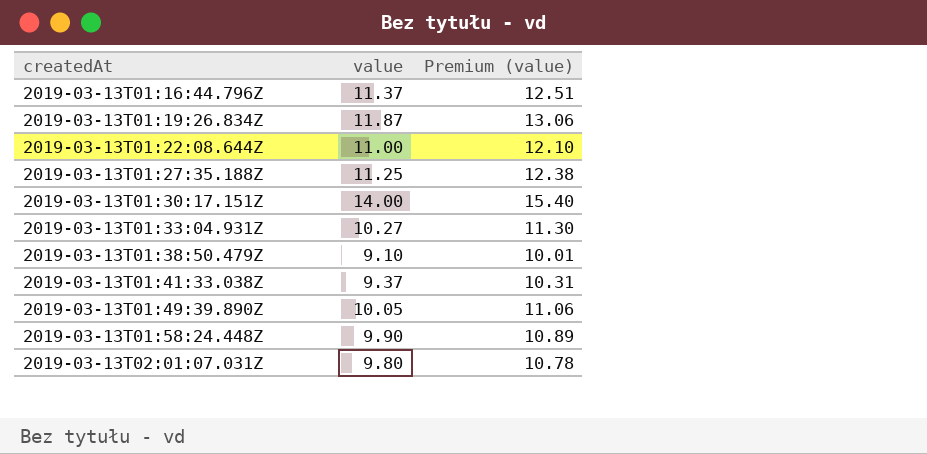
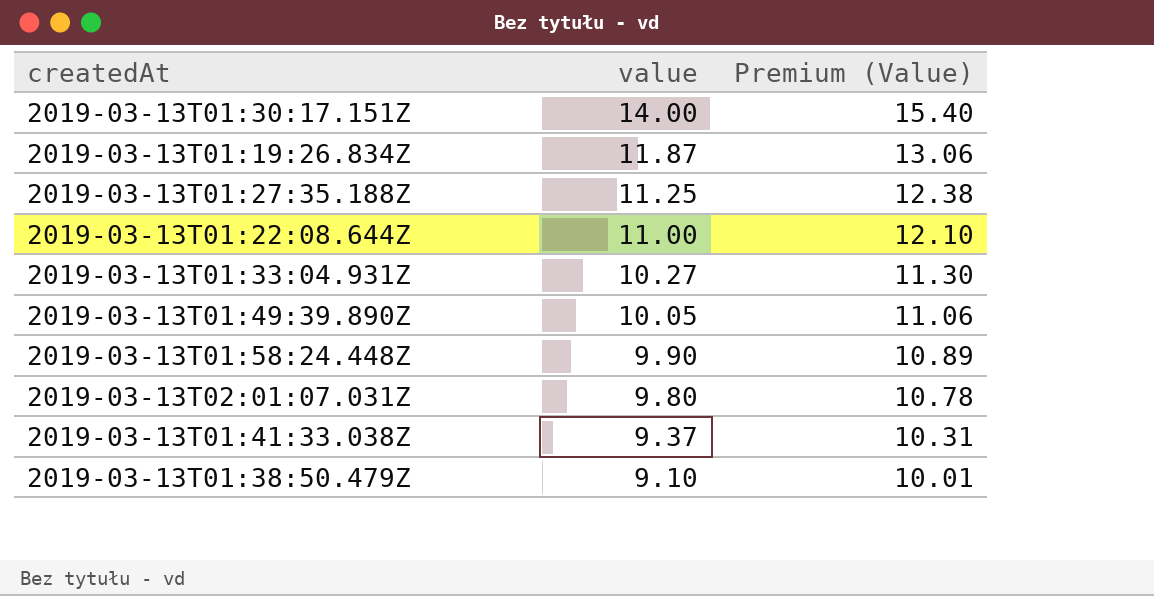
row order: createdAt ascending -> value descending
column name: Premium (value) -> Premium (Value)
row 2019-03-13T01:16:44.796Z: 11.37 | 12.51 -> none

